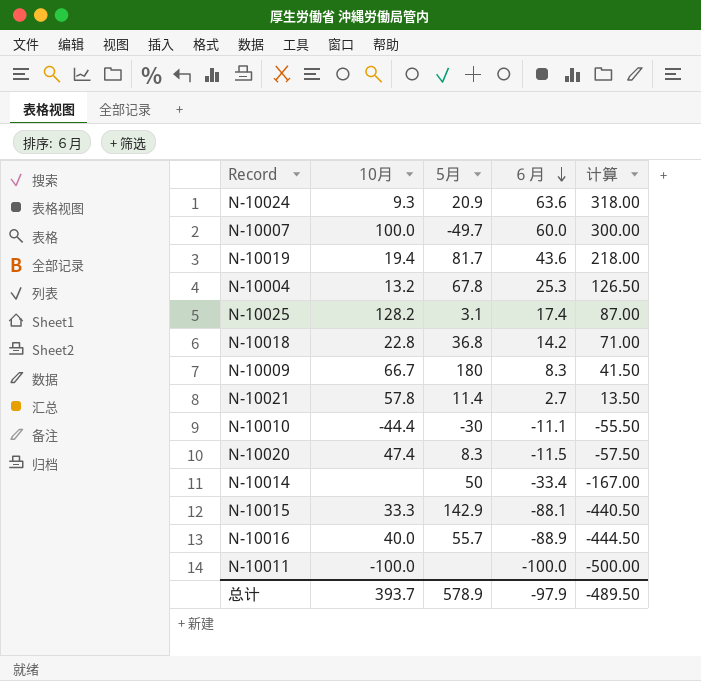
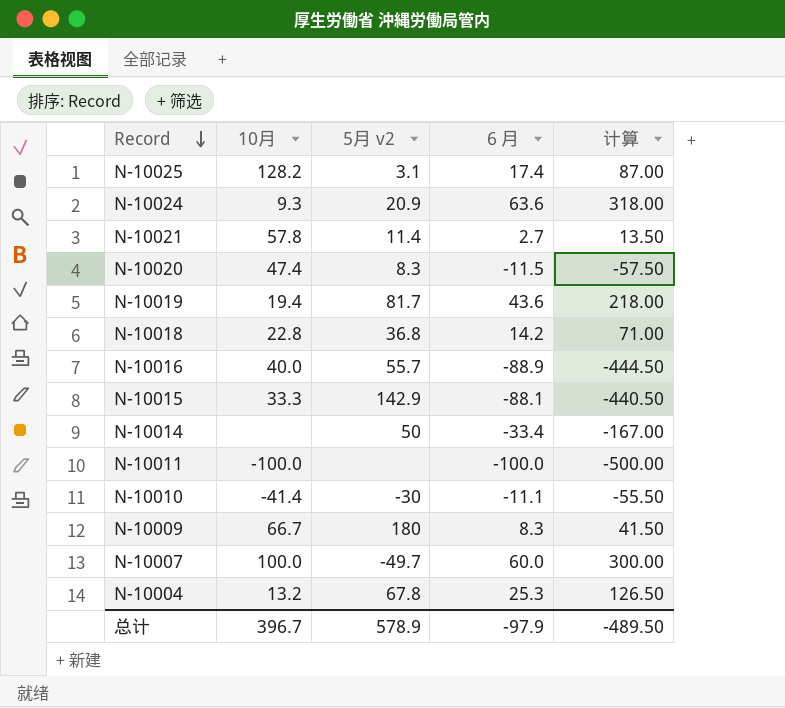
row order: ６月 descending -> Record descending
column name: 5月 -> 5月 v2
N-10010 | 10月: -44.4 -> -41.4
总计 | 10月: 393.7 -> 396.7

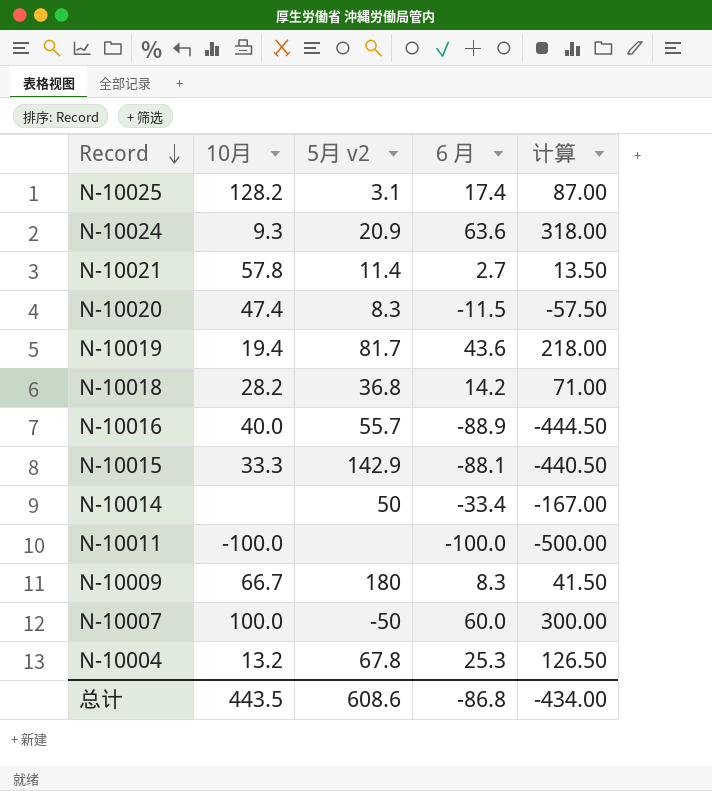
row N-10010: -41.4 | -30 | -11.1 | -55.50 -> none
N-10018 | 10月: 22.8 -> 28.2
N-10007 | 5月 v2: -49.7 -> -50
总计 | 10月: 396.7 -> 443.5
总计 | 5月 v2: 578.9 -> 608.6
总计 | ６月: -97.9 -> -86.8
总计 | 计算: -489.50 -> -434.00

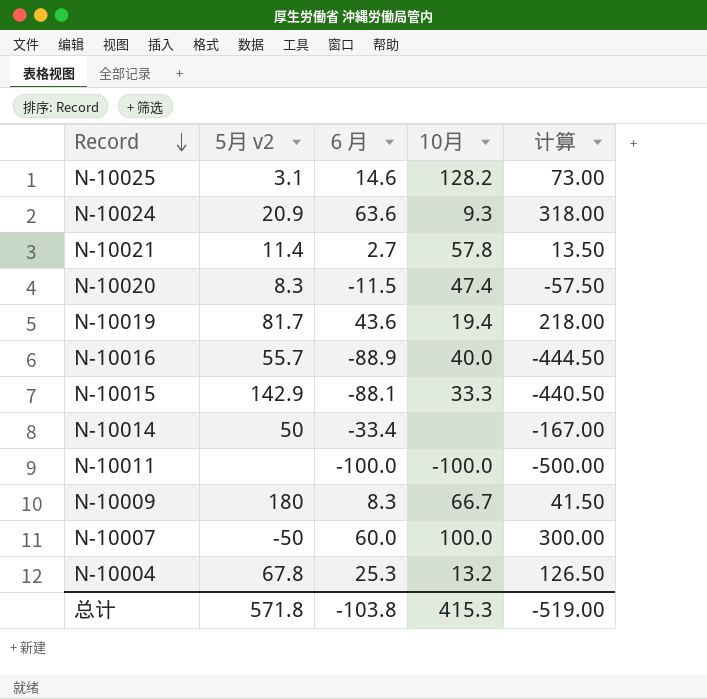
column 10月 | position: 2 -> 4
row N-10018: 28.2 | 36.8 | 14.2 | 71.00 -> none
N-10025 | ６月: 17.4 -> 14.6
N-10025 | 计算: 87.00 -> 73.00
总计 | 5月 v2: 608.6 -> 571.8
总计 | ６月: -86.8 -> -103.8
总计 | 10月: 443.5 -> 415.3
总计 | 计算: -434.00 -> -519.00

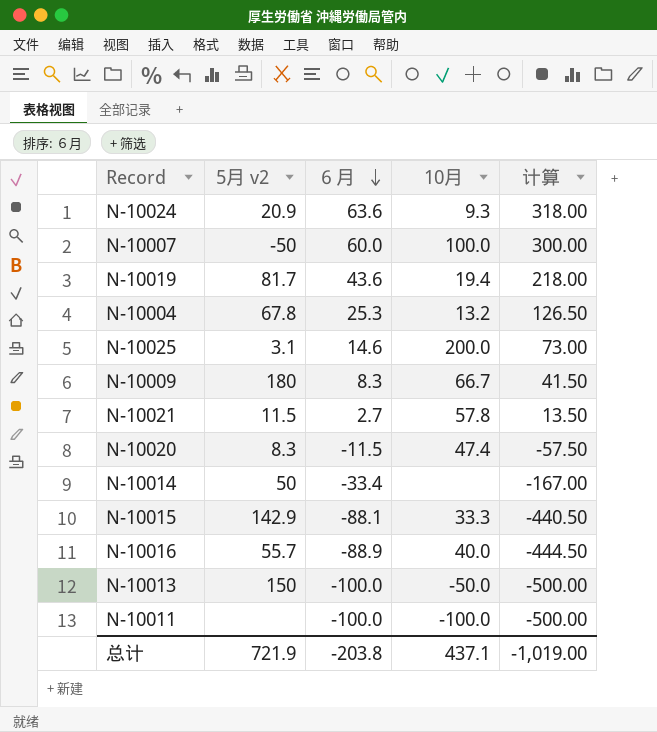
row order: Record descending -> ６月 descending
N-10025 | 10月: 128.2 -> 200.0
N-10021 | 5月 v2: 11.4 -> 11.5
row N-10013: none -> 150 | -100.0 | -50.0 | -500.00
总计 | 5月 v2: 571.8 -> 721.9
总计 | ６月: -103.8 -> -203.8
总计 | 10月: 415.3 -> 437.1
总计 | 计算: -519.00 -> -1,019.00

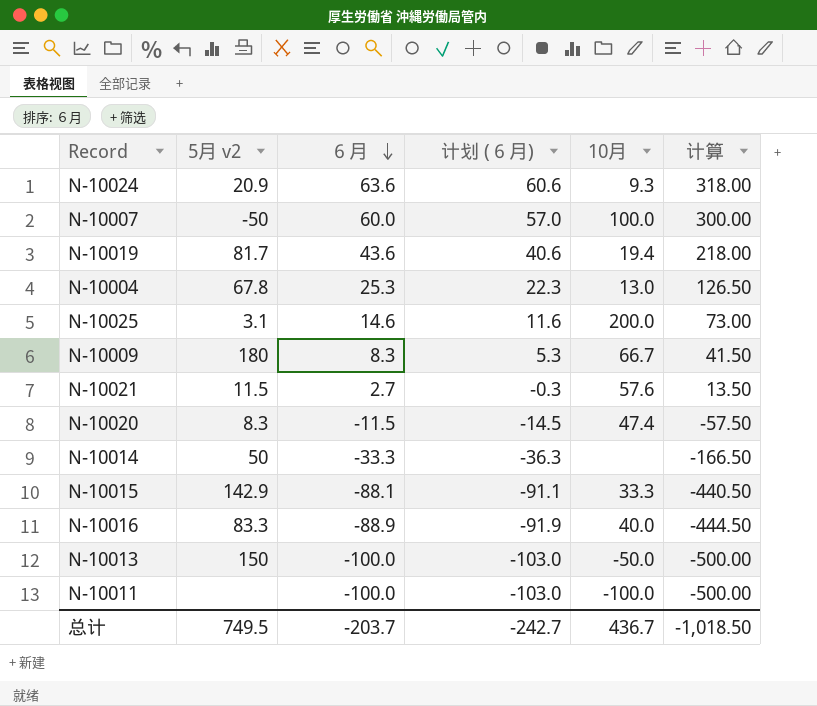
column 计划 (６月) | formula: none -> [６月] - 3
N-10004 | 10月: 13.2 -> 13.0
N-10021 | 10月: 57.8 -> 57.6
N-10014 | ６月: -33.4 -> -33.3
N-10014 | 计算: -167.00 -> -166.50
N-10016 | 5月 v2: 55.7 -> 83.3
总计 | 5月 v2: 721.9 -> 749.5
总计 | ６月: -203.8 -> -203.7
总计 | 10月: 437.1 -> 436.7
总计 | 计算: -1,019.00 -> -1,018.50

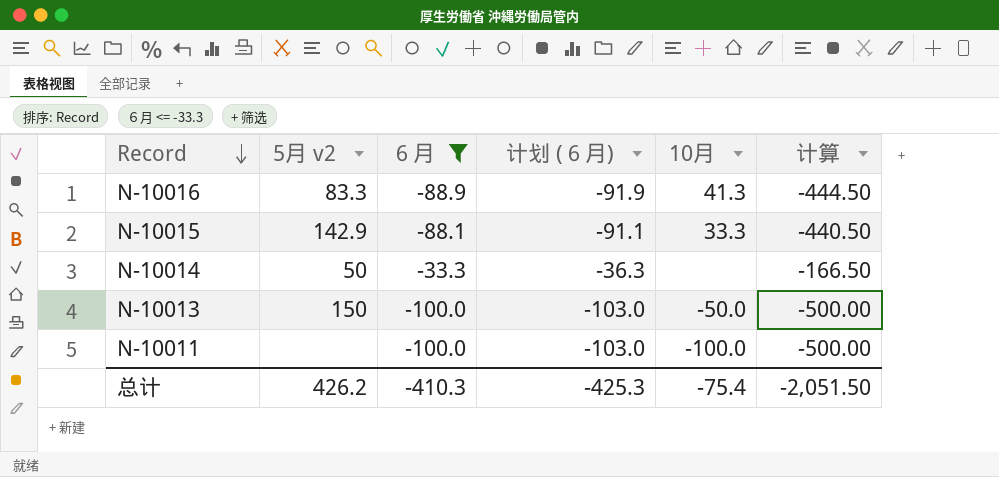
filter: none -> ６月 <= -33.3
row order: ６月 descending -> Record descending
N-10016 | 10月: 40.0 -> 41.3
总计 | 5月 v2: 749.5 -> 426.2
总计 | ６月: -203.7 -> -410.3
总计 | 计划 (６月): -242.7 -> -425.3
总计 | 10月: 436.7 -> -75.4
总计 | 计算: -1,018.50 -> -2,051.50

